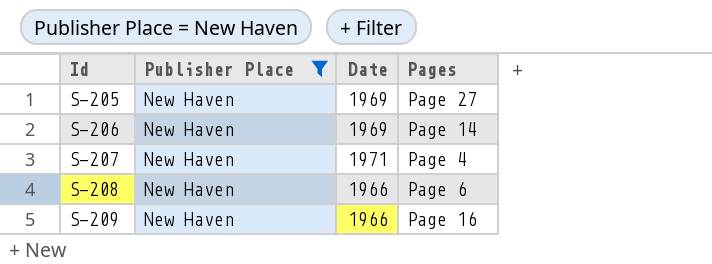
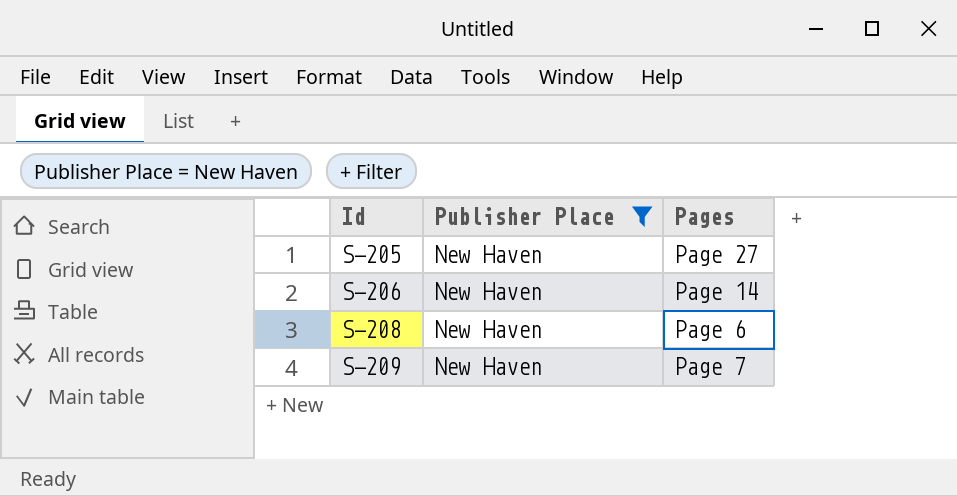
column Date | position: 3 -> none
row S-207: New Haven | 1971 | Page 4 -> none
S-209 | Pages: Page 16 -> Page 7

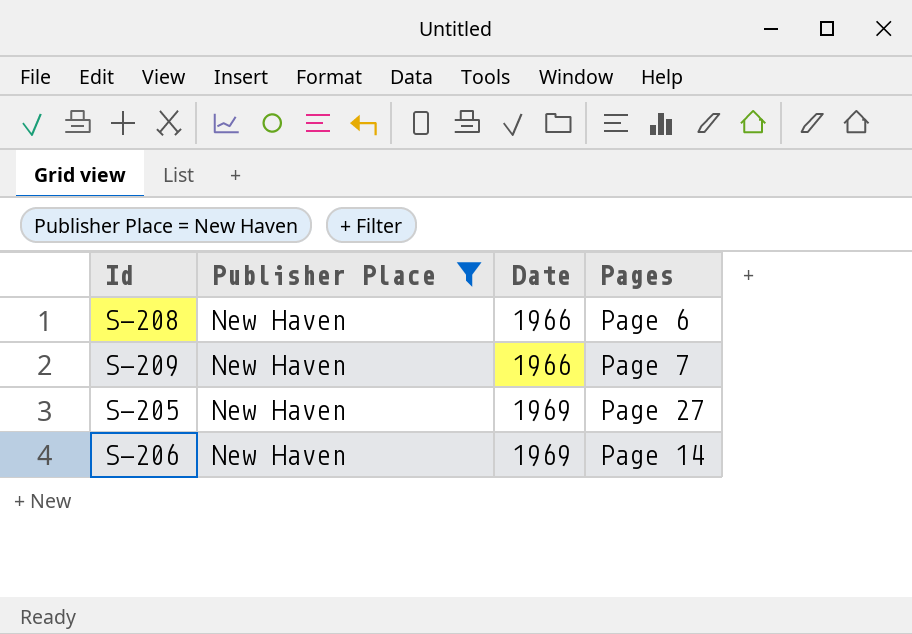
row order: Id ascending -> Date ascending
column Date | position: none -> 3

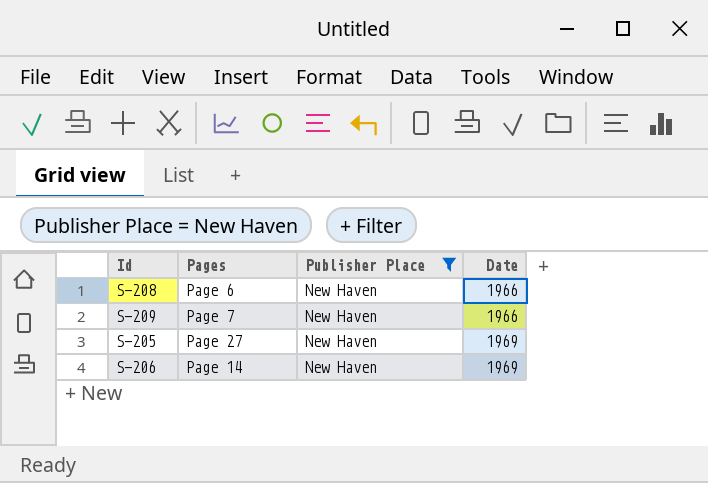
column Pages | position: 4 -> 2

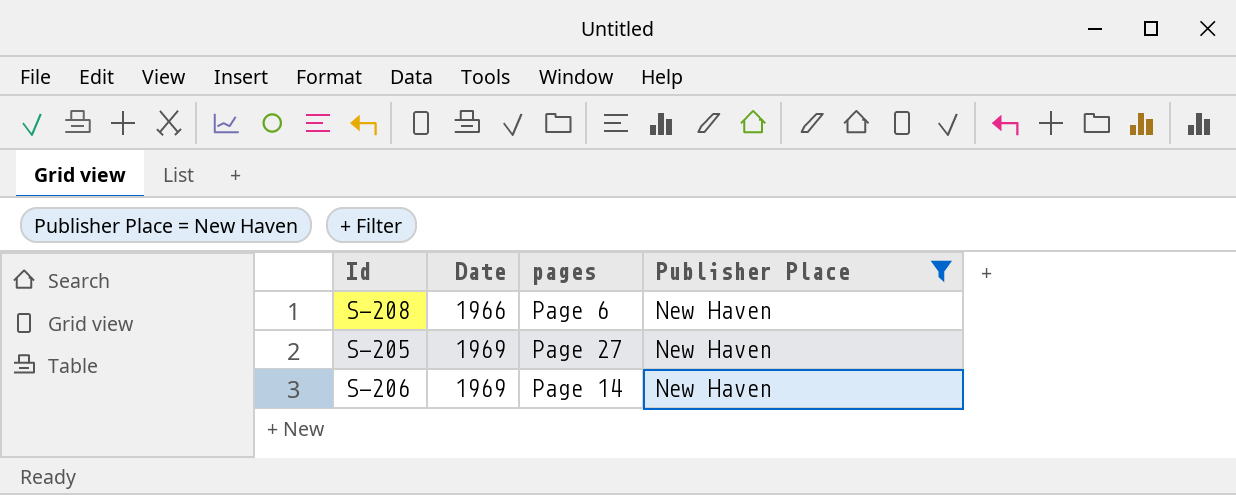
column Date | position: 4 -> 2
column name: Pages -> pages
row S-209: Page 7 | New Haven | 1966 -> none

